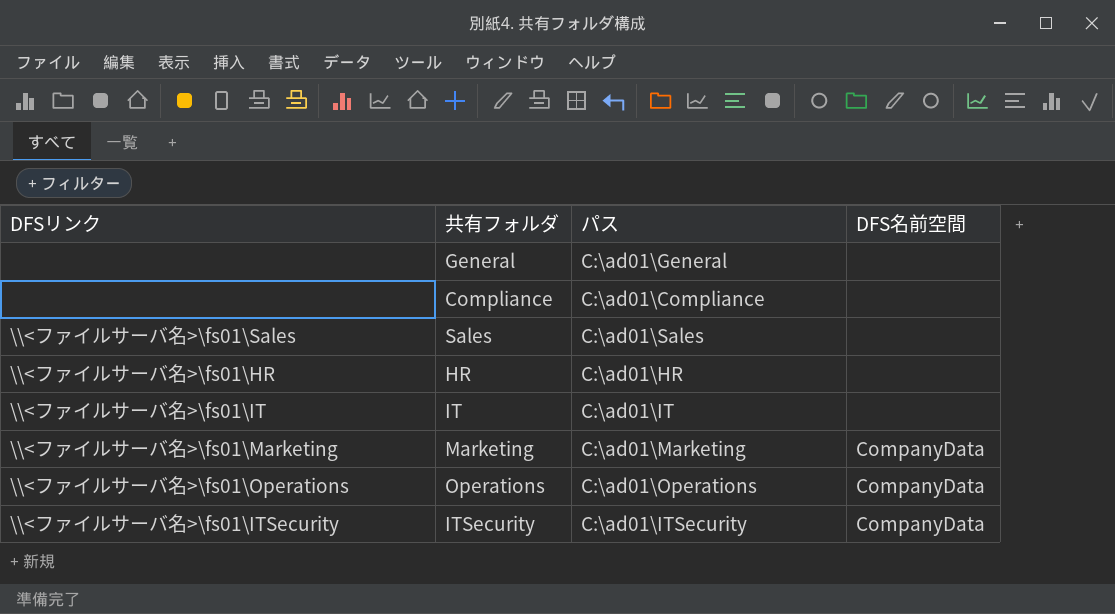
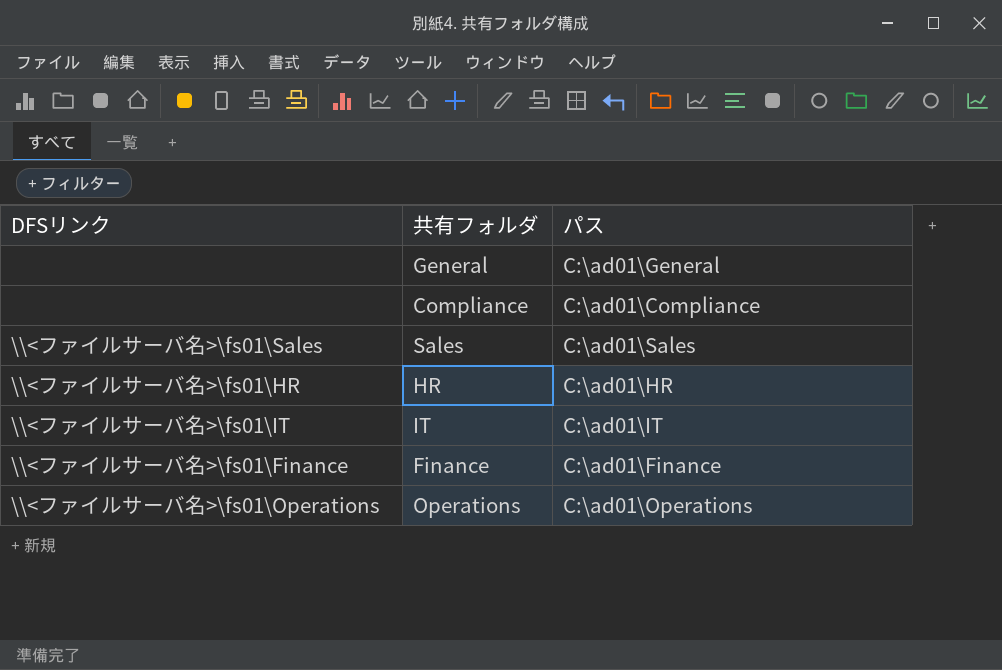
column DFS名前空間 | position: 4 -> none
row Marketing: \\<ファイルサーバ名>\fs01\Marketing | C:\ad01\Marketing | CompanyData -> none
row ITSecurity: \\<ファイルサーバ名>\fs01\ITSecurity | C:\ad01\ITSecurity | CompanyData -> none
row Finance: none -> \\<ファイルサーバ名>\fs01\Finance | C:\ad01\Finance

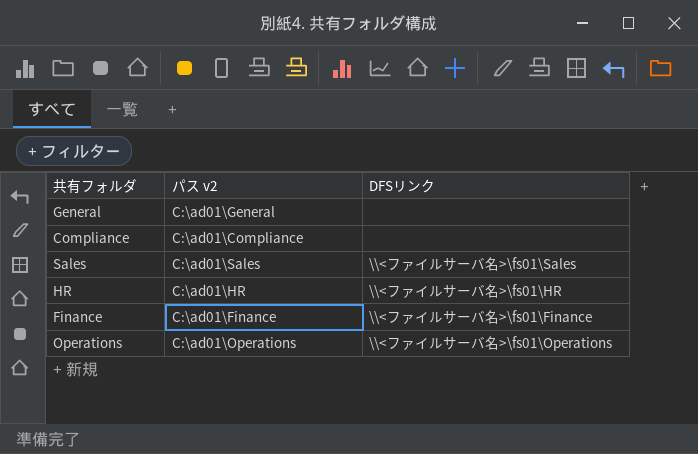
column name: パス -> パス v2
column DFSリンク | position: 1 -> 3
row IT: \\<ファイルサーバ名>\fs01\IT | C:\ad01\IT -> none

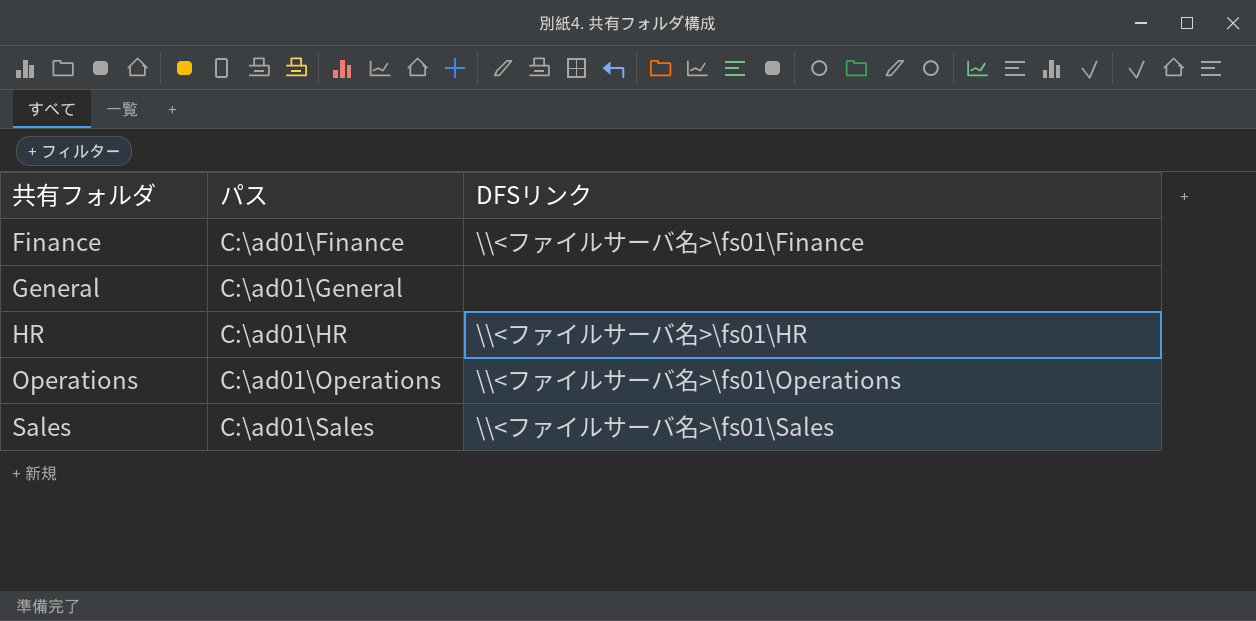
row order: none -> 共有フォルダ ascending
column name: パス v2 -> パス
row Compliance: C:\ad01\Compliance | none -> none

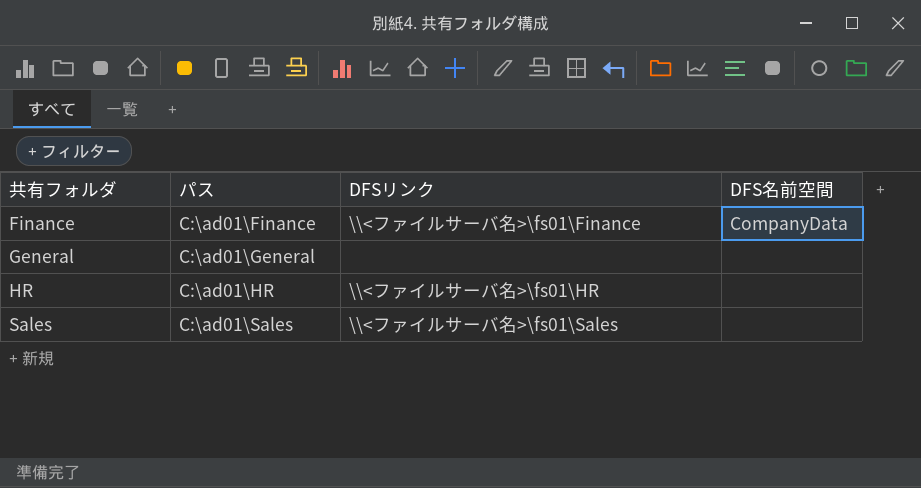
column DFS名前空間 | position: none -> 4
row Operations: C:\ad01\Operations | \\<ファイルサーバ名>\fs01\Operations -> none

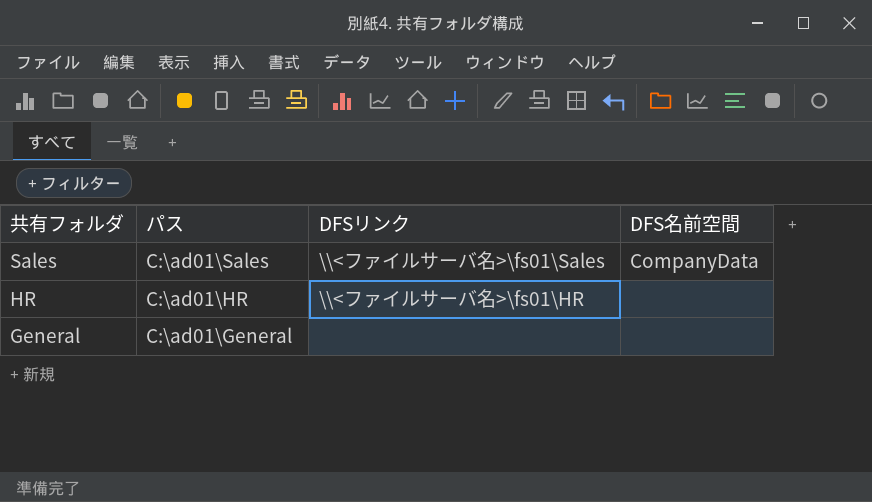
row order: 共有フォルダ ascending -> 共有フォルダ descending
row Finance: C:\ad01\Finance | \\<ファイルサーバ名>\fs01\Finance | CompanyData -> none
Sales | DFS名前空間: none -> CompanyData

